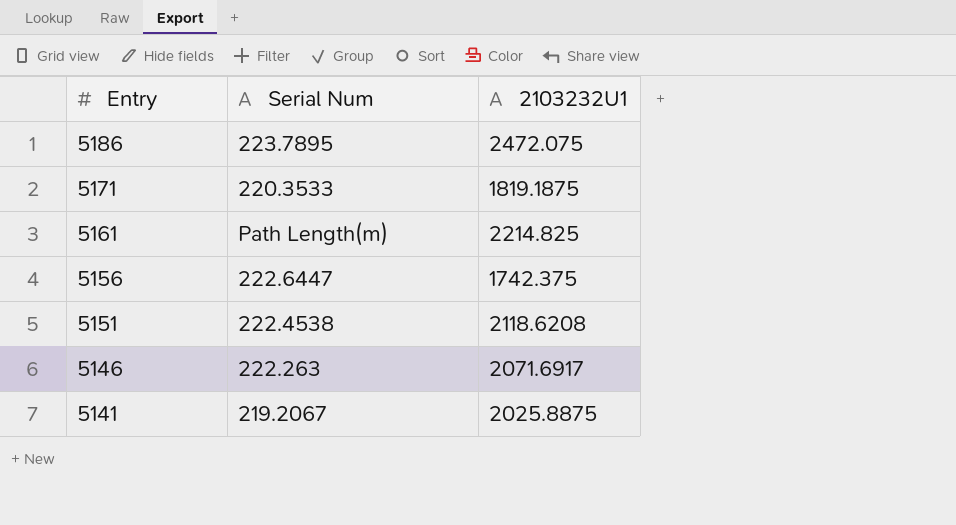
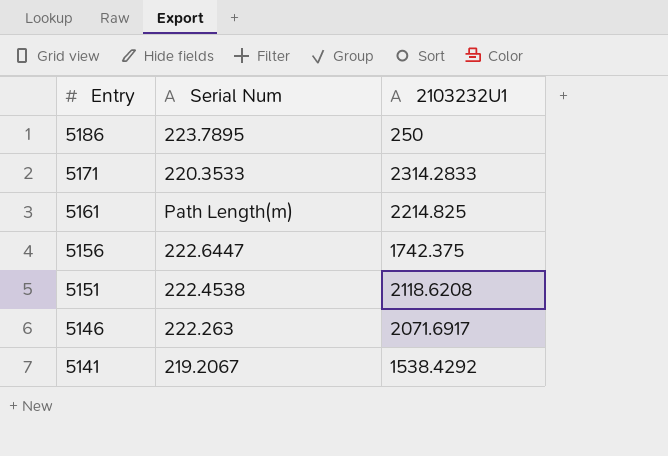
5186 | 2103232U1: 2472.075 -> 250
5171 | 2103232U1: 1819.1875 -> 2314.2833
5141 | 2103232U1: 2025.8875 -> 1538.4292

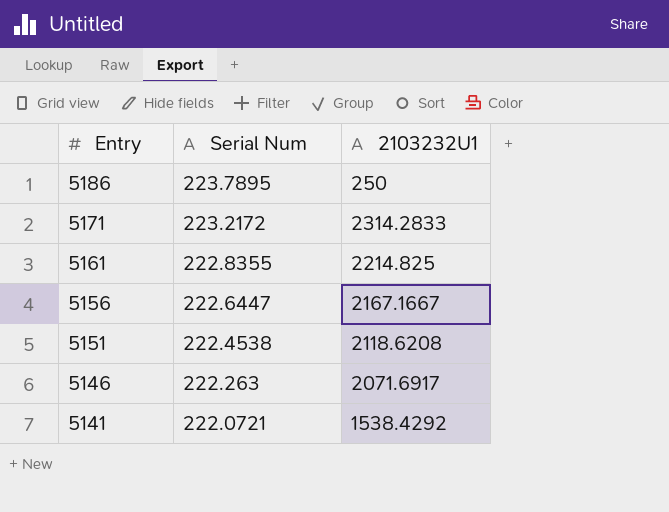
5171 | Serial Num: 220.3533 -> 223.2172
5161 | Serial Num: Path Length(m) -> 222.8355
5156 | 2103232U1: 1742.375 -> 2167.1667
5141 | Serial Num: 219.2067 -> 222.0721

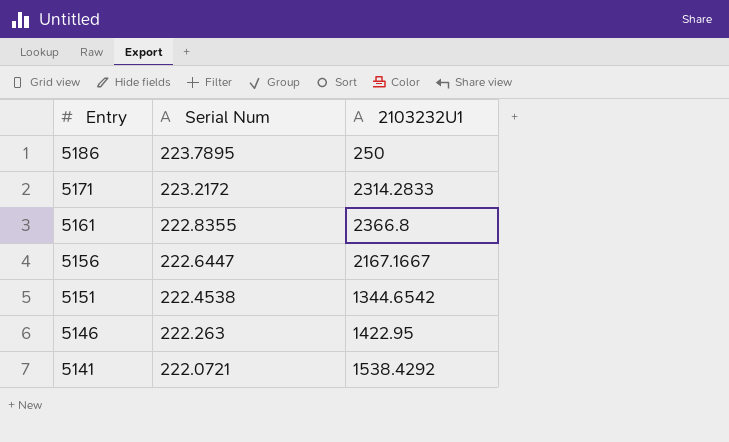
5161 | 2103232U1: 2214.825 -> 2366.8
5151 | 2103232U1: 2118.6208 -> 1344.6542
5146 | 2103232U1: 2071.6917 -> 1422.95

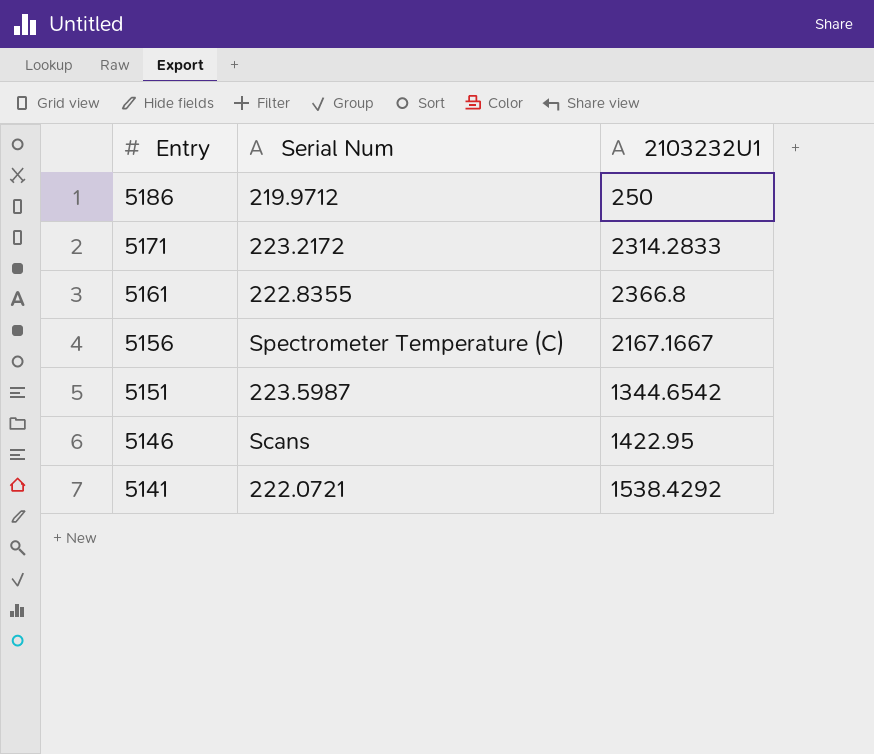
5186 | Serial Num: 223.7895 -> 219.9712
5156 | Serial Num: 222.6447 -> Spectrometer Temperature (C)
5151 | Serial Num: 222.4538 -> 223.5987
5146 | Serial Num: 222.263 -> Scans

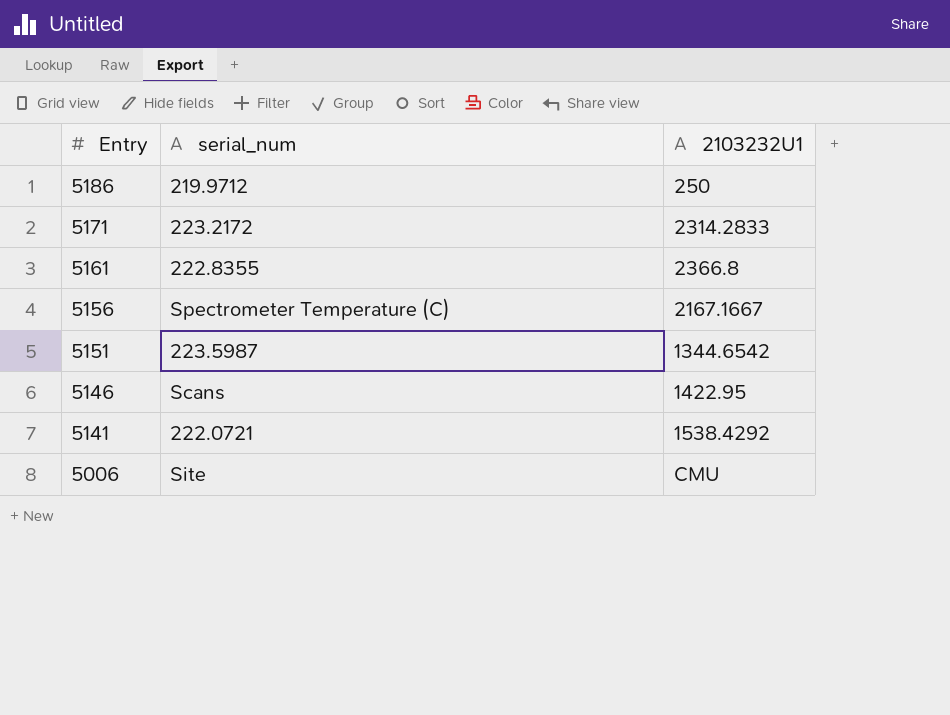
column name: Serial Num -> serial_num
row 5006: none -> Site | CMU

